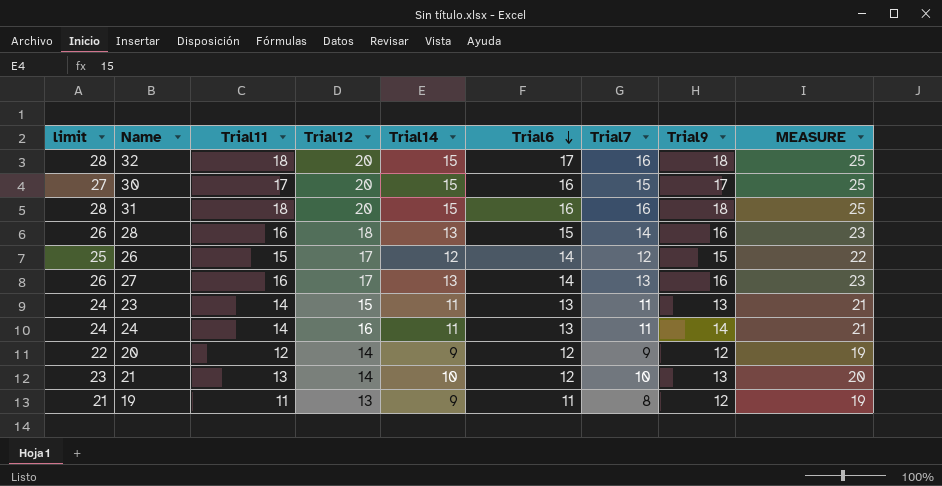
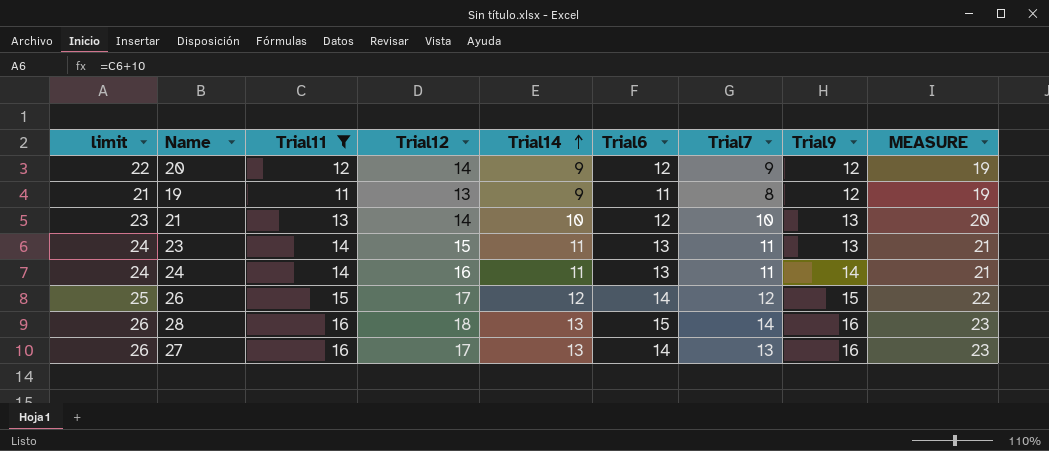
filter: none -> Trial11 <= 16
row order: Trial6 descending -> Trial14 ascending

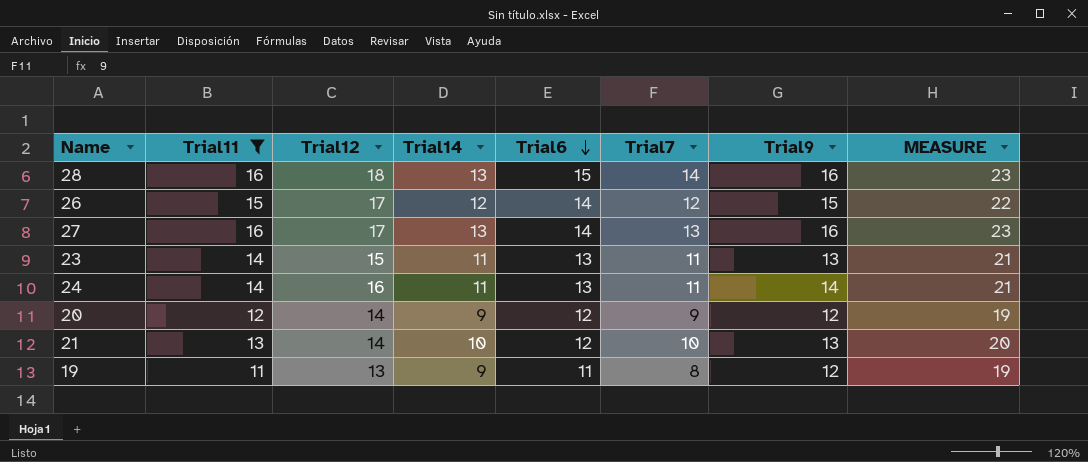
row order: Trial14 ascending -> Trial6 descending
column limit | formula: [Trial11] + 10 -> none

